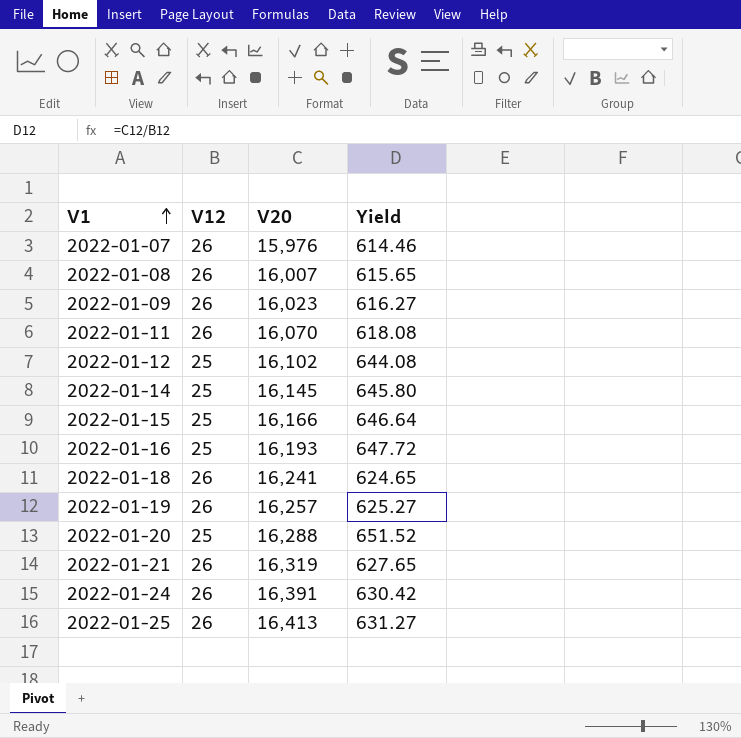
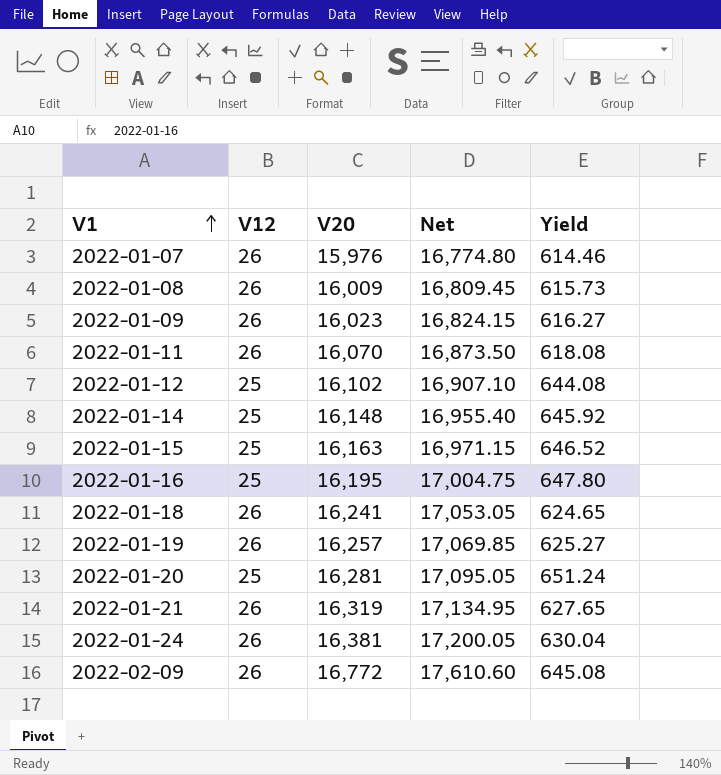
column Net | formula: none -> [V20] * 1.05
row 2022-01-25: 26 | 16,413 | 631.27 -> none
2022-01-08 | V20: 16,007 -> 16,009
2022-01-08 | Yield: 615.65 -> 615.73
2022-01-14 | V20: 16,145 -> 16,148
2022-01-14 | Yield: 645.80 -> 645.92
2022-01-15 | V20: 16,166 -> 16,163
2022-01-15 | Yield: 646.64 -> 646.52
2022-01-16 | V20: 16,193 -> 16,195
2022-01-16 | Yield: 647.72 -> 647.80
2022-01-20 | V20: 16,288 -> 16,281
2022-01-20 | Yield: 651.52 -> 651.24
2022-01-24 | V20: 16,391 -> 16,381
2022-01-24 | Yield: 630.42 -> 630.04
row 2022-02-09: none -> 26 | 16,772 | 17,610.60 | 645.08

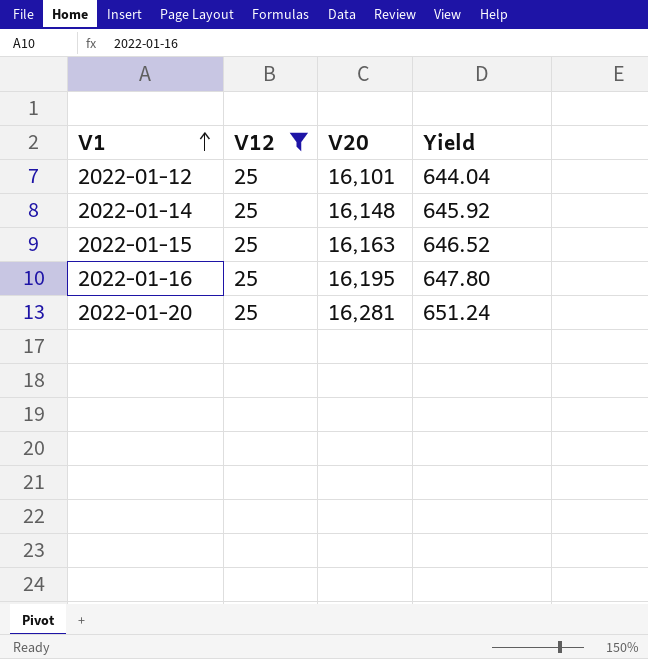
filter: none -> V12 = 25
column Net | formula: [V20] * 1.05 -> none
2022-01-12 | V20: 16,102 -> 16,101
2022-01-12 | Yield: 644.08 -> 644.04

